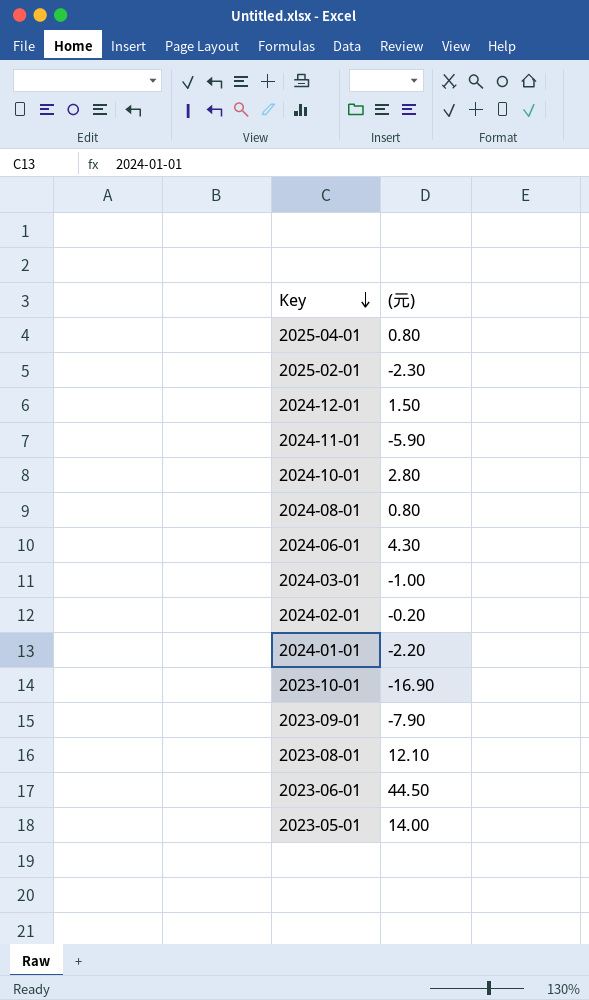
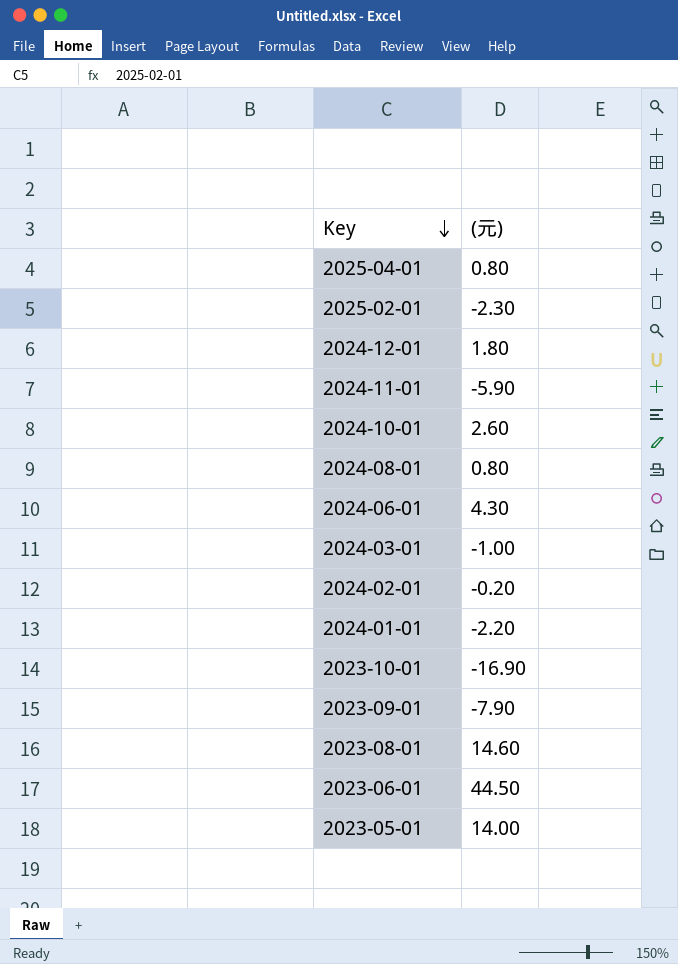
2024-12-01 | (元): 1.50 -> 1.80
2024-10-01 | (元): 2.80 -> 2.60
2023-08-01 | (元): 12.10 -> 14.60

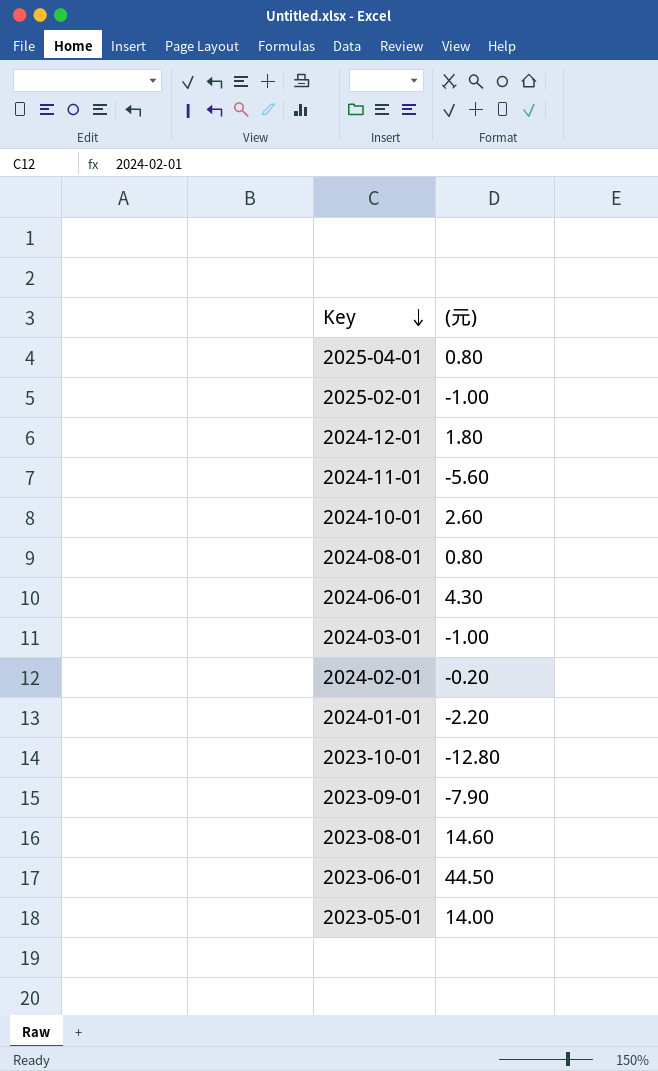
2025-02-01 | (元): -2.30 -> -1.00
2024-11-01 | (元): -5.90 -> -5.60
2023-10-01 | (元): -16.90 -> -12.80

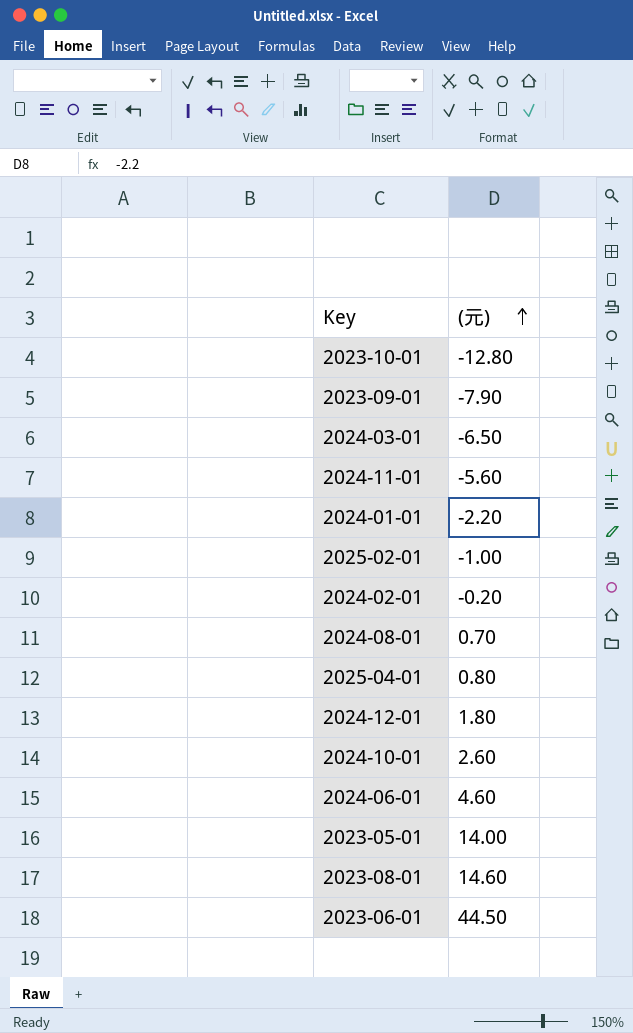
row order: Key descending -> (元) ascending
2024-03-01 | (元): -1.00 -> -6.50
2024-08-01 | (元): 0.80 -> 0.70
2024-06-01 | (元): 4.30 -> 4.60

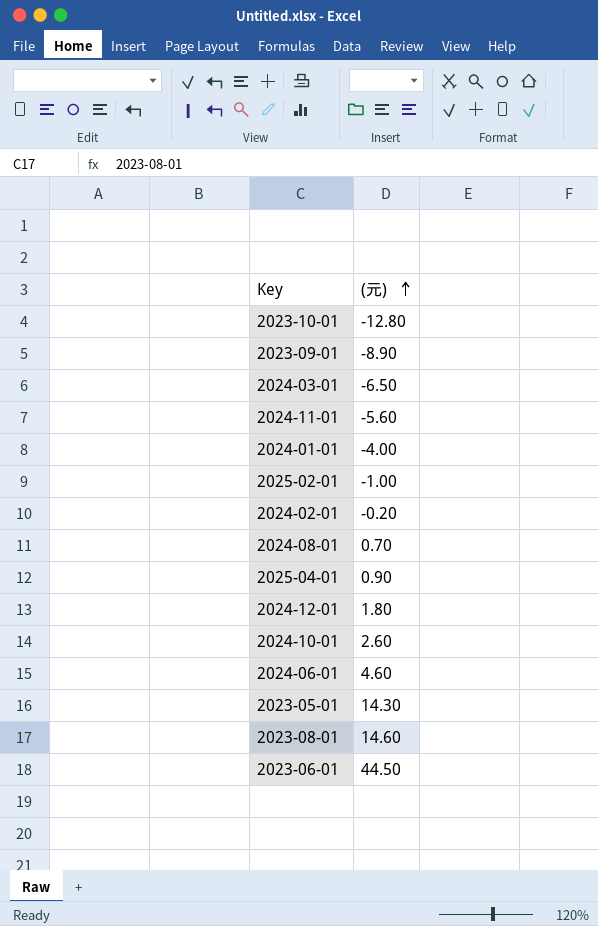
2023-09-01 | (元): -7.90 -> -8.90
2024-01-01 | (元): -2.20 -> -4.00
2025-04-01 | (元): 0.80 -> 0.90
2023-05-01 | (元): 14.00 -> 14.30

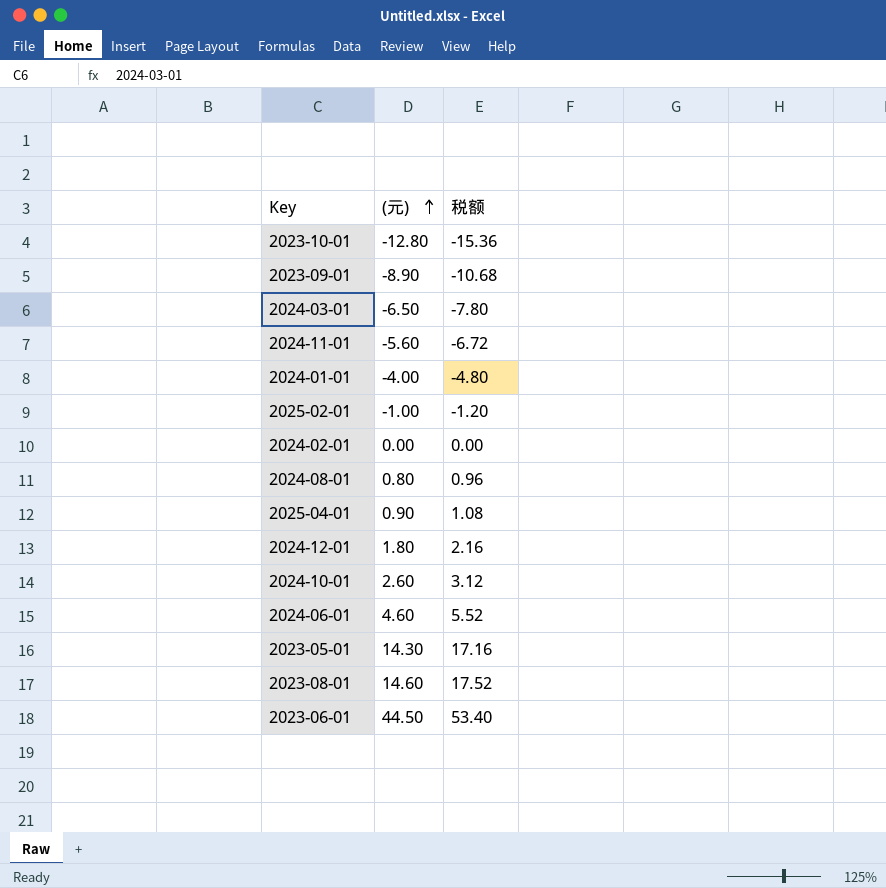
column 税额 | formula: none -> [(元)] * 1.2
2024-02-01 | (元): -0.20 -> 0.00
2024-08-01 | (元): 0.70 -> 0.80

